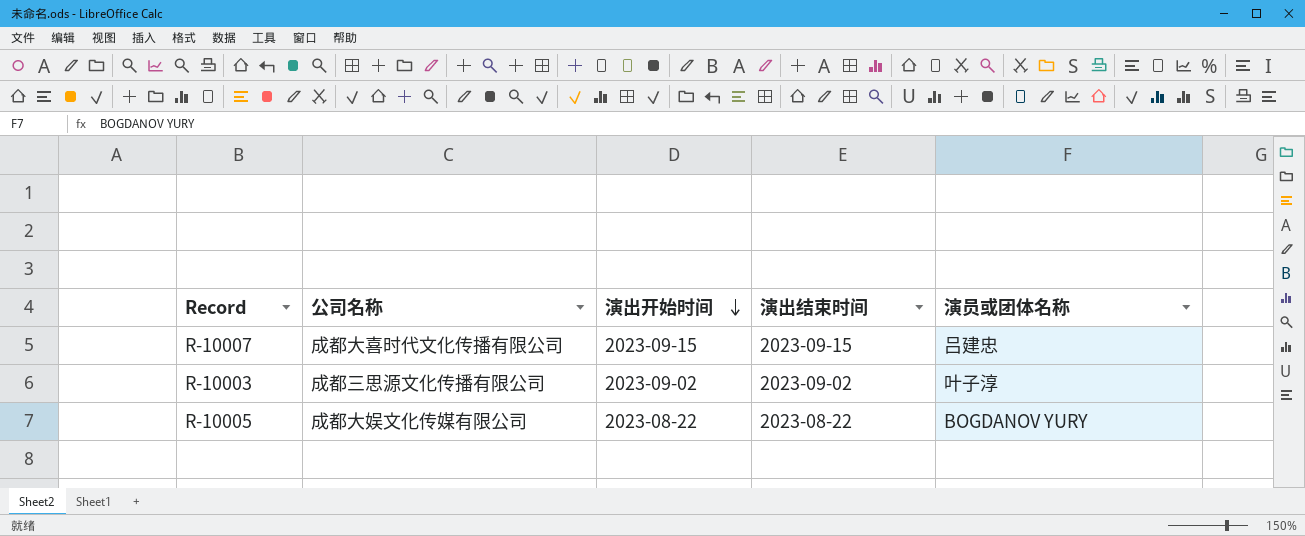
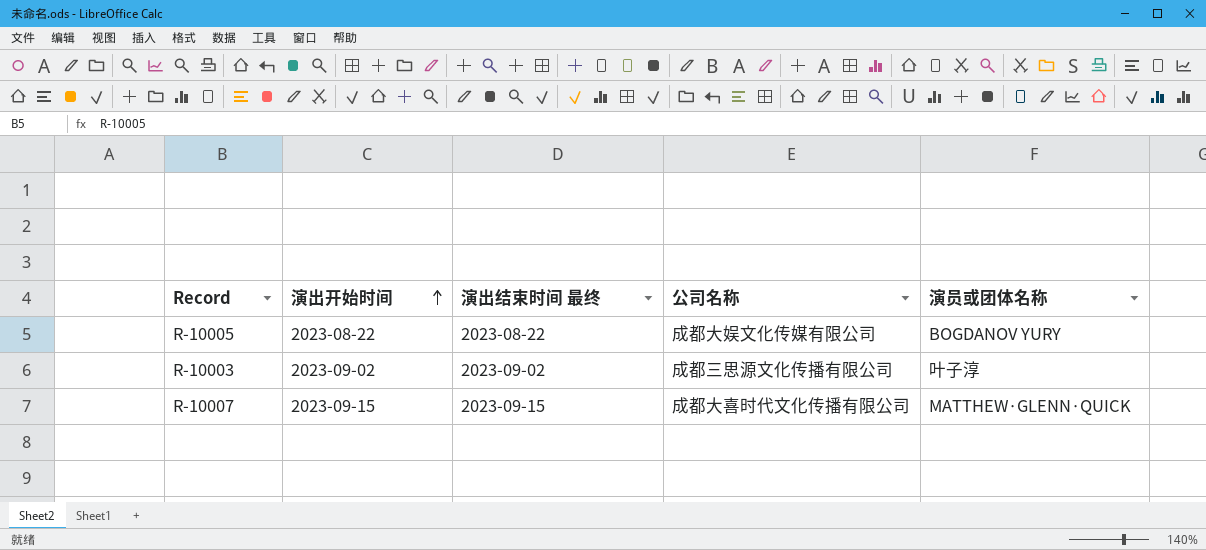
row order: 演出开始时间 descending -> 演出开始时间 ascending
column name: 演出结束时间 -> 演出结束时间 最终
column 公司名称 | position: 2 -> 4
R-10007 | 演员或团体名称: 吕建忠 -> MATTHEW·GLENN·QUICK

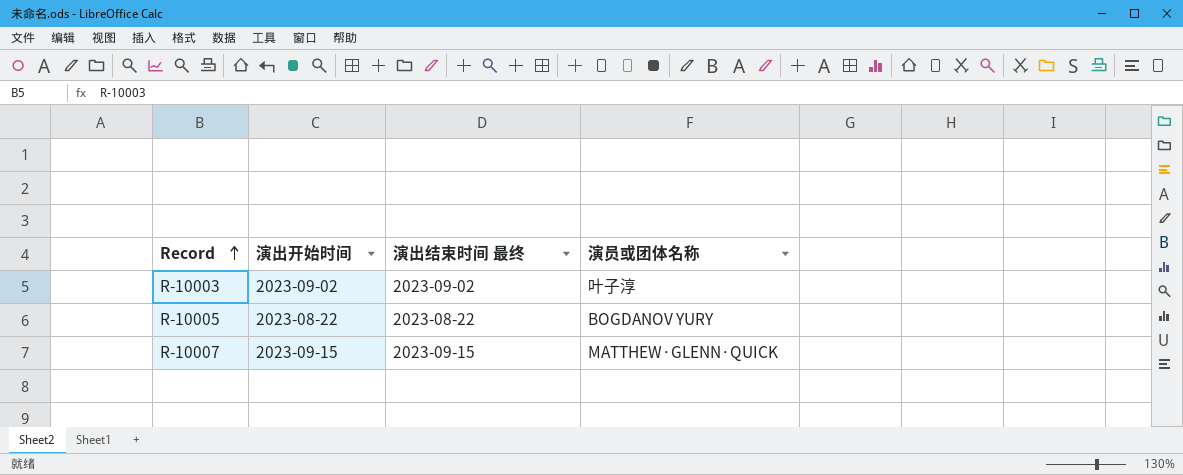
row order: 演出开始时间 ascending -> Record ascending
column 公司名称 | position: 4 -> none

